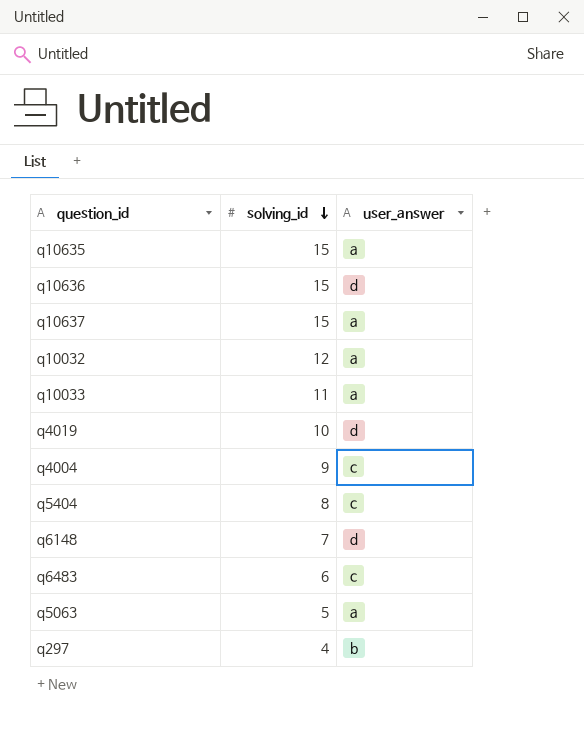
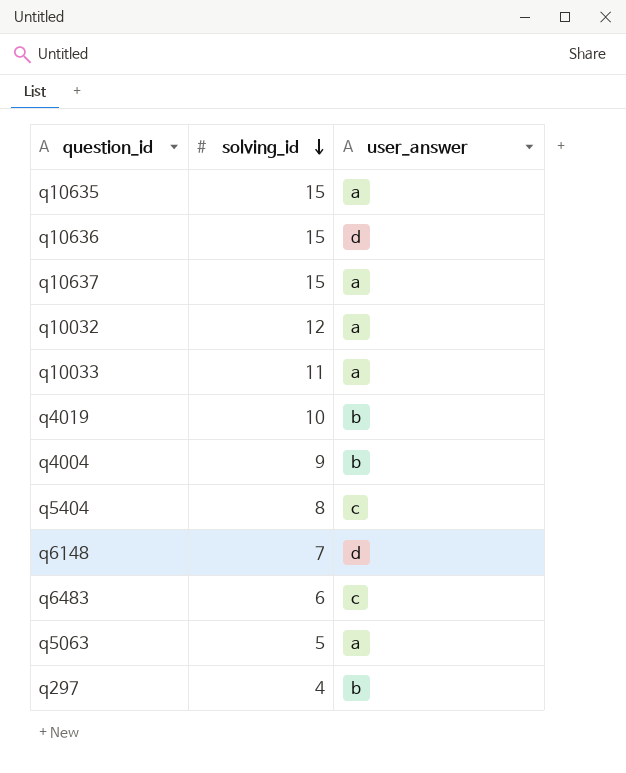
q4019 | user_answer: d -> b
q4004 | user_answer: c -> b

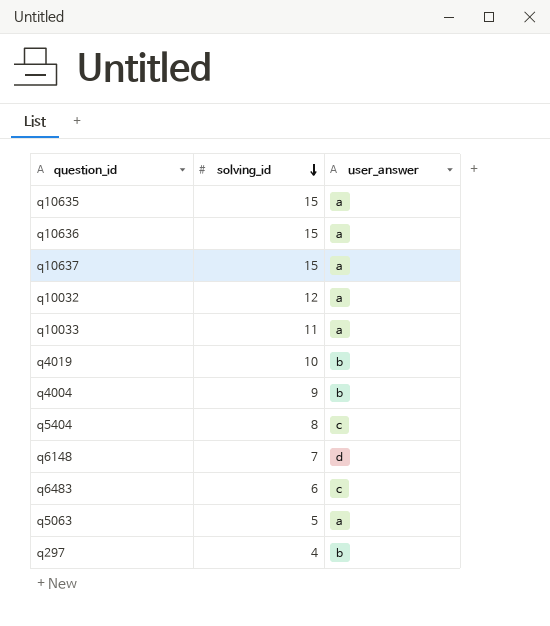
q10636 | user_answer: d -> a

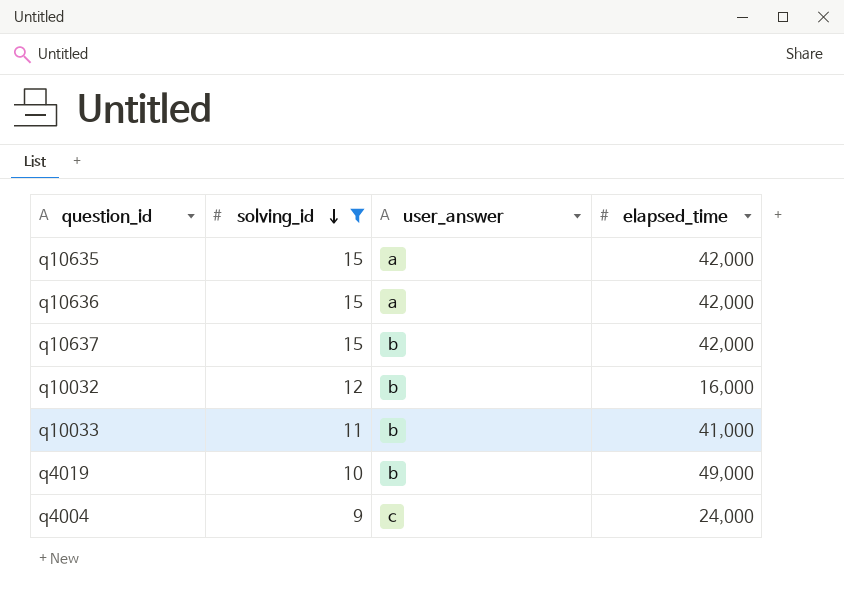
filter: none -> solving_id >= 9
column elapsed_time | position: none -> 4
q10637 | user_answer: a -> b
q10032 | user_answer: a -> b
q10033 | user_answer: a -> b
q4004 | user_answer: b -> c

